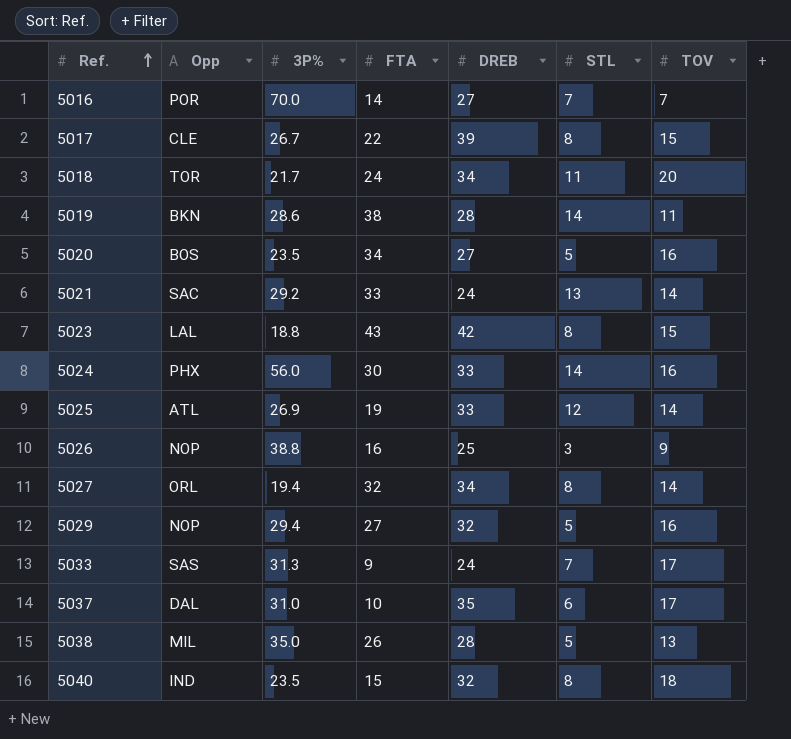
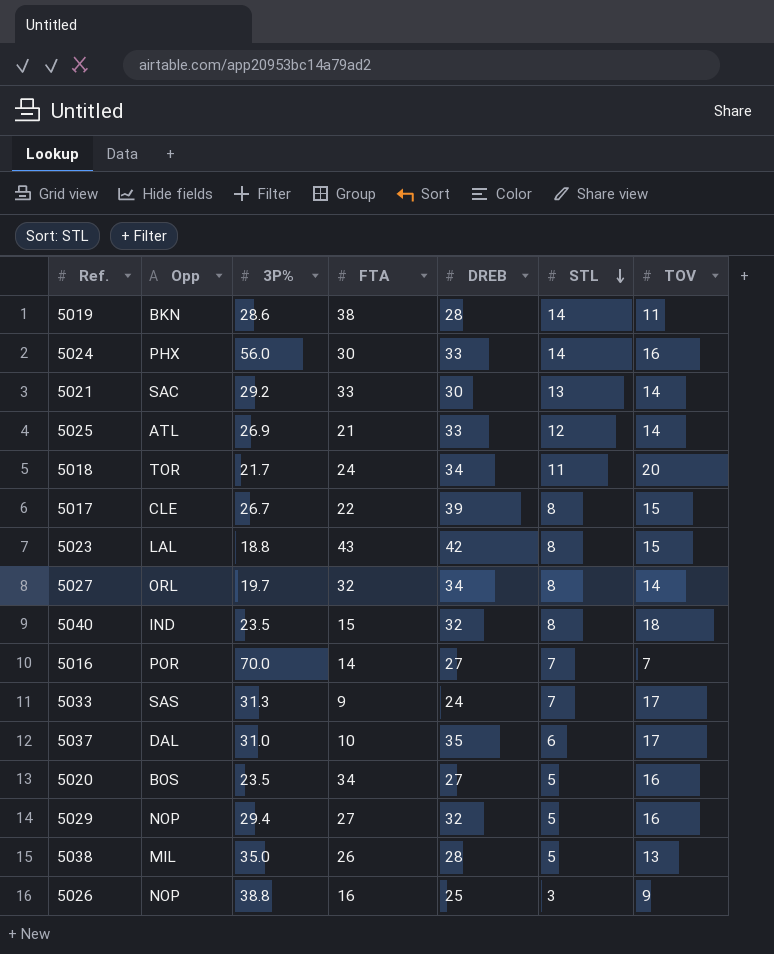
row order: Ref. ascending -> STL descending
5021 | DREB: 24 -> 30
5025 | FTA: 19 -> 21
5027 | 3P%: 19.4 -> 19.7

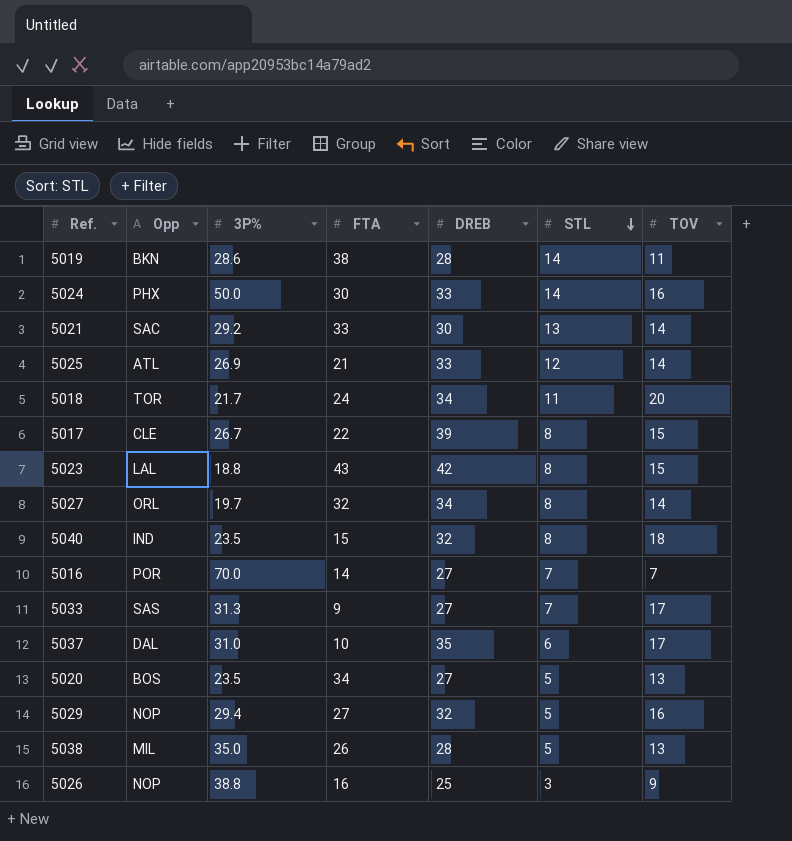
5024 | 3P%: 56.0 -> 50.0
5033 | DREB: 24 -> 27
5020 | TOV: 16 -> 13

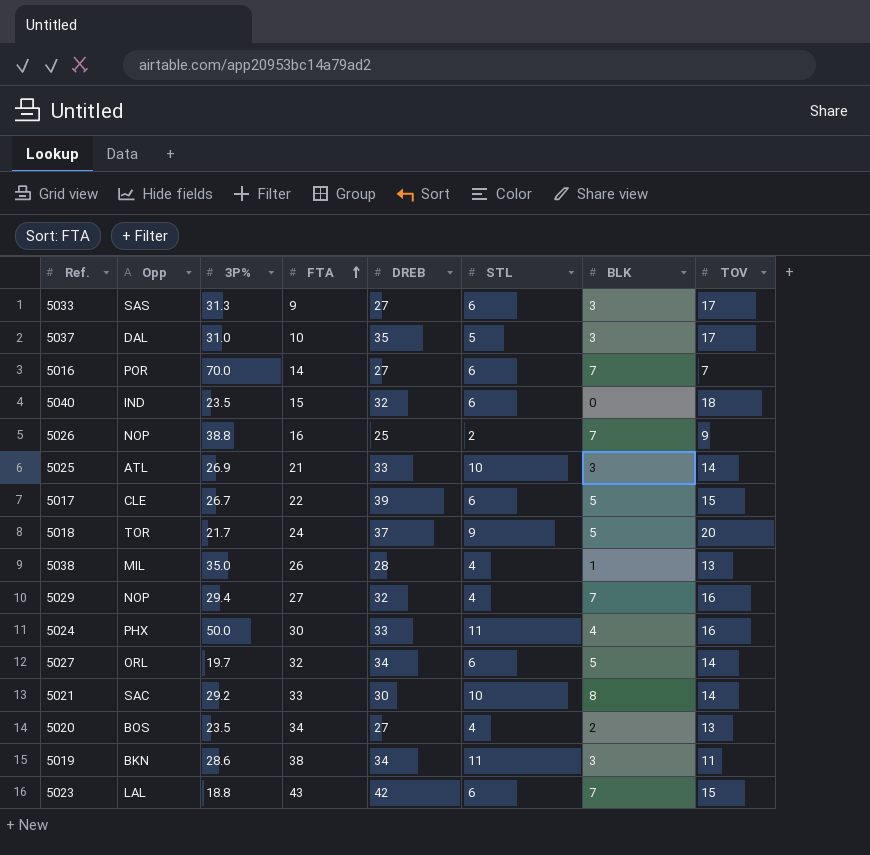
row order: STL descending -> FTA ascending
column BLK | position: none -> 7
5033 | STL: 7 -> 6
5037 | STL: 6 -> 5
5016 | STL: 7 -> 6
5040 | STL: 8 -> 6
5026 | STL: 3 -> 2
5025 | STL: 12 -> 10
5017 | STL: 8 -> 6
5018 | DREB: 34 -> 37
5018 | STL: 11 -> 9
5038 | STL: 5 -> 4
5029 | STL: 5 -> 4
5024 | STL: 14 -> 11
5027 | STL: 8 -> 6
5021 | STL: 13 -> 10
5020 | STL: 5 -> 4
5019 | DREB: 28 -> 34
5019 | STL: 14 -> 11
5023 | STL: 8 -> 6

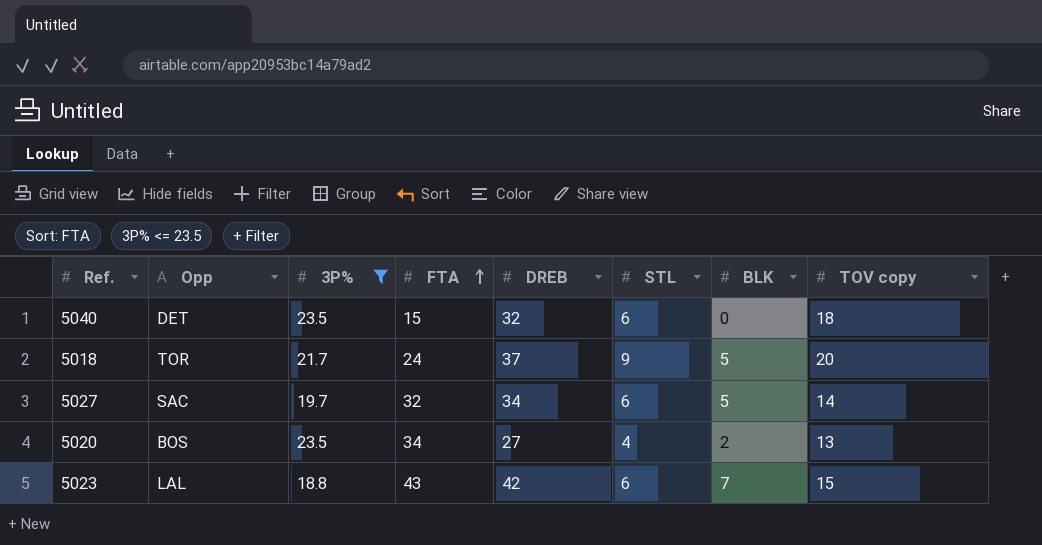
filter: none -> 3P% <= 23.5
column name: TOV -> TOV copy
5040 | Opp: IND -> DET
5027 | Opp: ORL -> SAC

